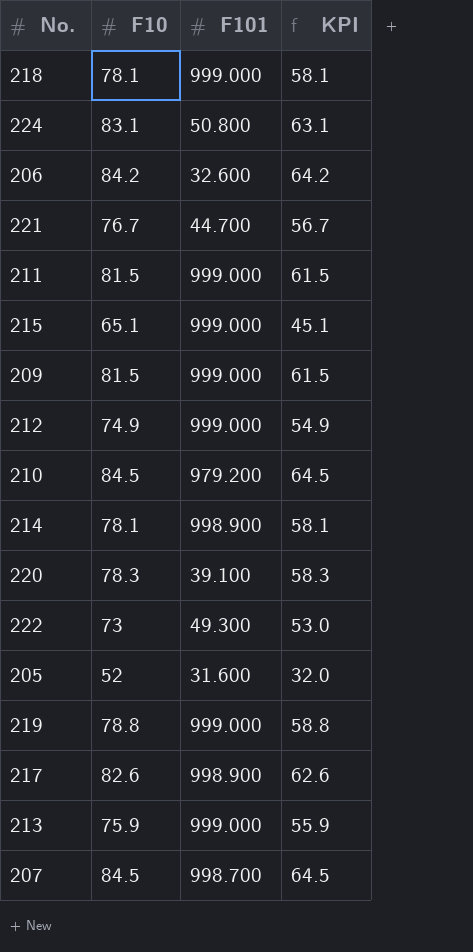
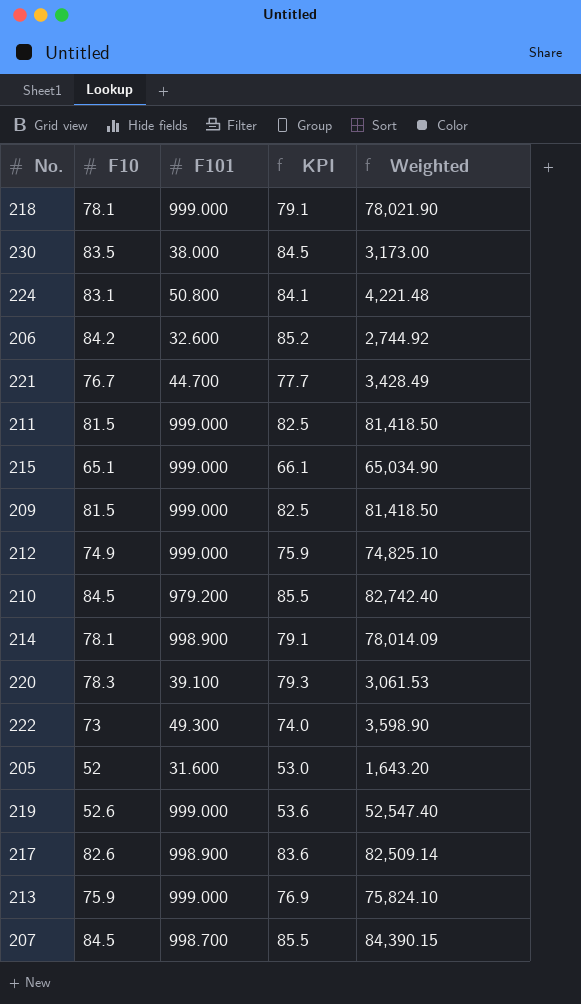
column KPI | formula: [F10] - 20 -> [F10] + 1
column Weighted | formula: none -> [F10] * [F101]
row 230: none -> 83.5 | 38.000 | 84.5 | 3,173.00
219 | F10: 78.8 -> 52.6

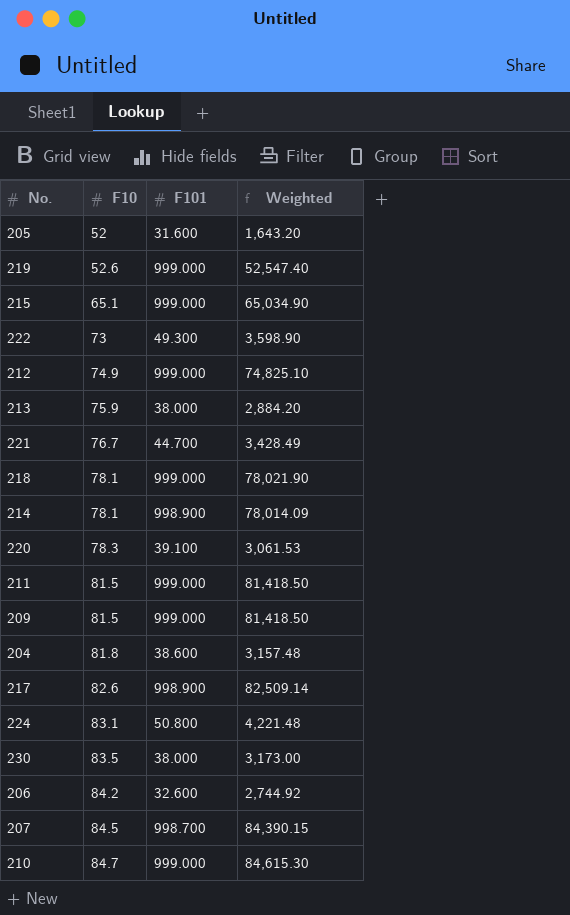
row order: none -> F10 ascending
column KPI | formula: [F10] + 1 -> none
213 | F101: 999.000 -> 38.000
213 | Weighted: 75,824.10 -> 2,884.20
row 204: none -> 81.8 | 38.600 | 3,157.48
210 | F10: 84.5 -> 84.7
210 | F101: 979.200 -> 999.000
210 | Weighted: 82,742.40 -> 84,615.30

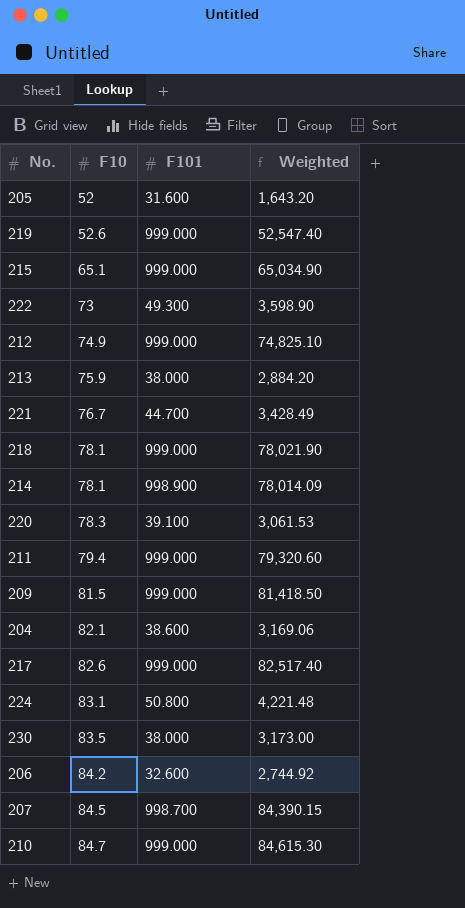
211 | F10: 81.5 -> 79.4
211 | Weighted: 81,418.50 -> 79,320.60
204 | F10: 81.8 -> 82.1
204 | Weighted: 3,157.48 -> 3,169.06
217 | F101: 998.900 -> 999.000
217 | Weighted: 82,509.14 -> 82,517.40

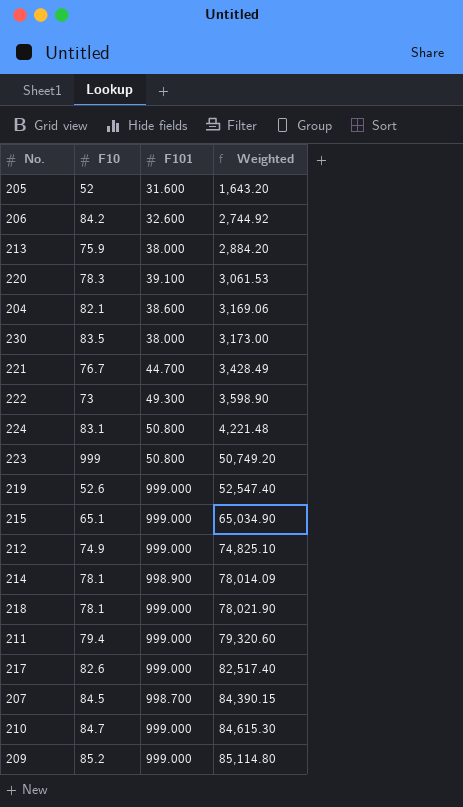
row order: F10 ascending -> Weighted ascending
row 223: none -> 999 | 50.800 | 50,749.20
209 | F10: 81.5 -> 85.2
209 | Weighted: 81,418.50 -> 85,114.80

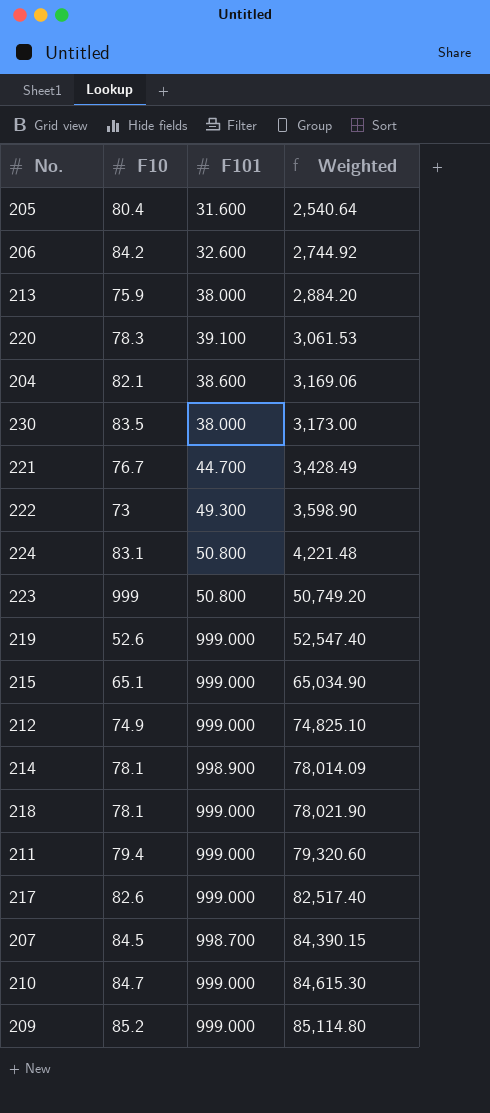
205 | F10: 52 -> 80.4
205 | Weighted: 1,643.20 -> 2,540.64

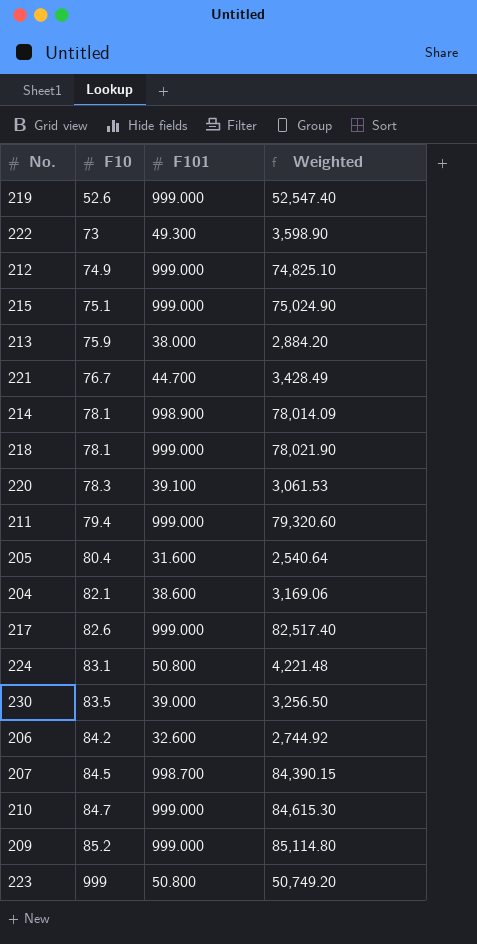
row order: Weighted ascending -> F10 ascending
215 | F10: 65.1 -> 75.1
215 | Weighted: 65,034.90 -> 75,024.90
230 | F101: 38.000 -> 39.000
230 | Weighted: 3,173.00 -> 3,256.50

